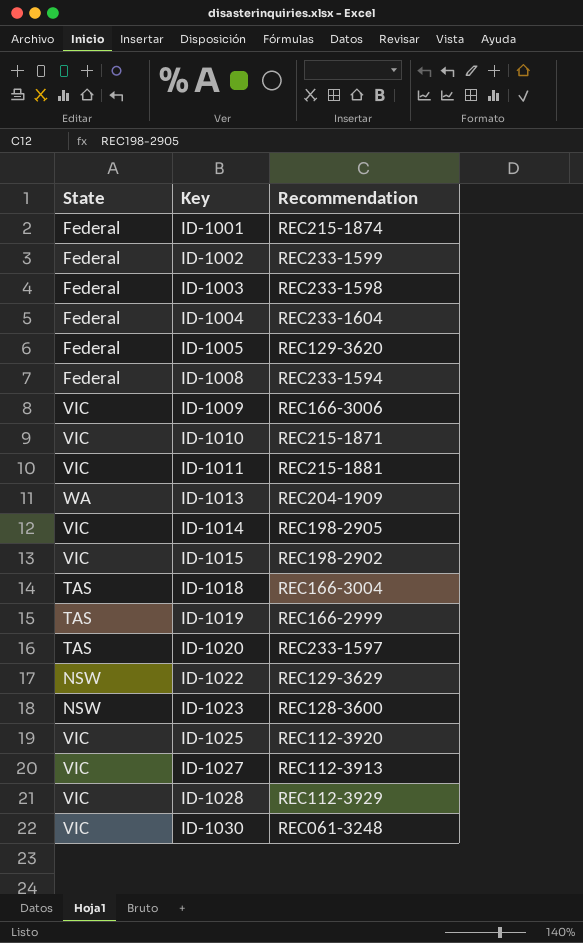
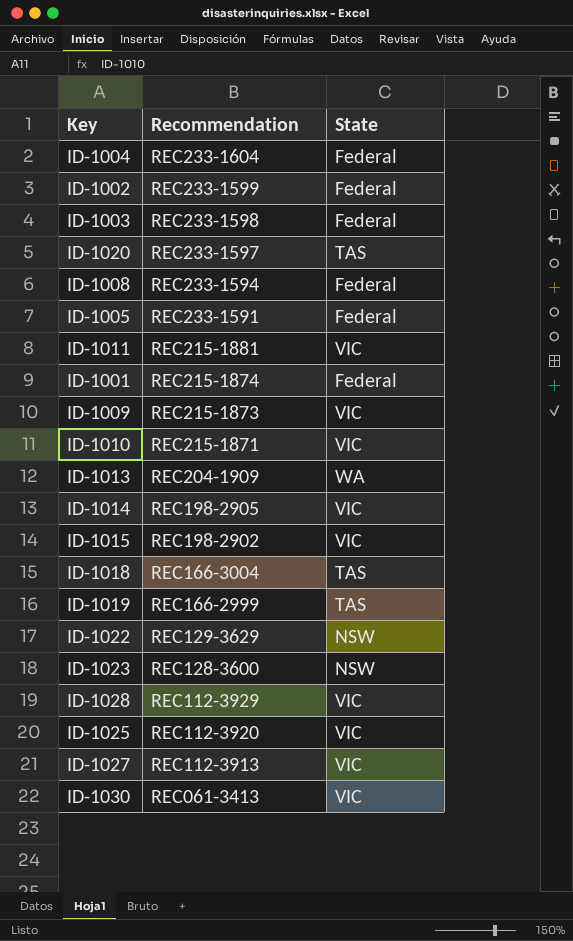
row order: Key ascending -> Recommendation descending
column State | position: 1 -> 3
ID-1005 | Recommendation: REC129-3620 -> REC233-1591
ID-1009 | Recommendation: REC166-3006 -> REC215-1873
ID-1030 | Recommendation: REC061-3248 -> REC061-3413

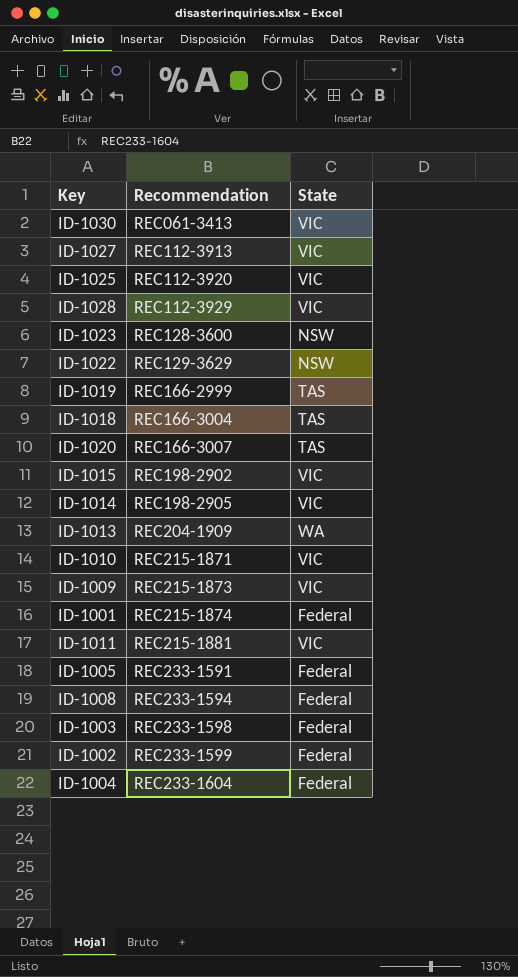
row order: Recommendation descending -> Recommendation ascending
ID-1020 | Recommendation: REC233-1597 -> REC166-3007

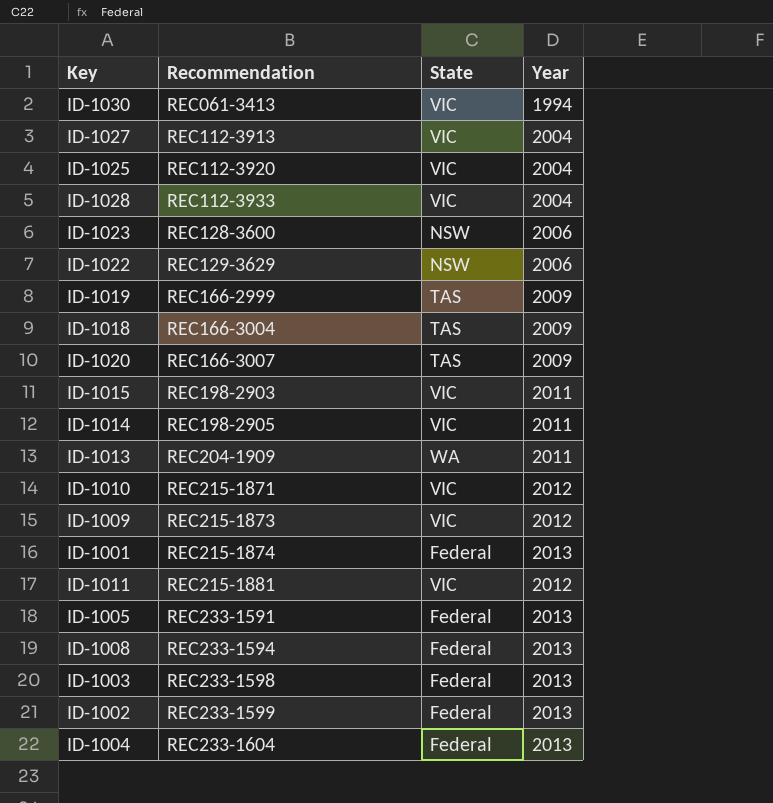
column Year | position: none -> 4
ID-1028 | Recommendation: REC112-3929 -> REC112-3933
ID-1015 | Recommendation: REC198-2902 -> REC198-2903

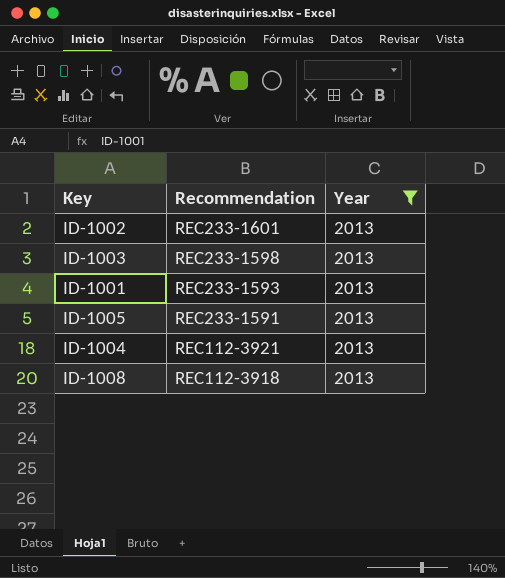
filter: none -> Year = 2013
row order: Recommendation ascending -> Recommendation descending
column State | position: 3 -> none
ID-1002 | Recommendation: REC233-1599 -> REC233-1601
ID-1001 | Recommendation: REC215-1874 -> REC233-1593
ID-1004 | Recommendation: REC233-1604 -> REC112-3921
ID-1008 | Recommendation: REC233-1594 -> REC112-3918

